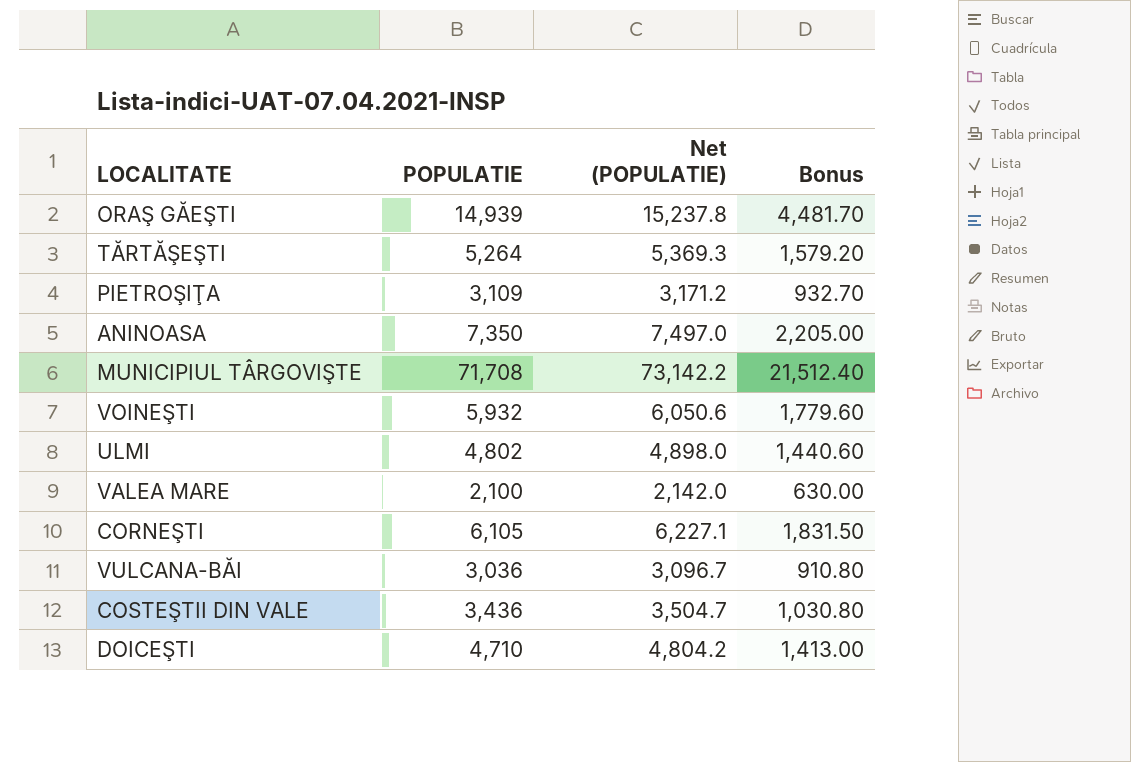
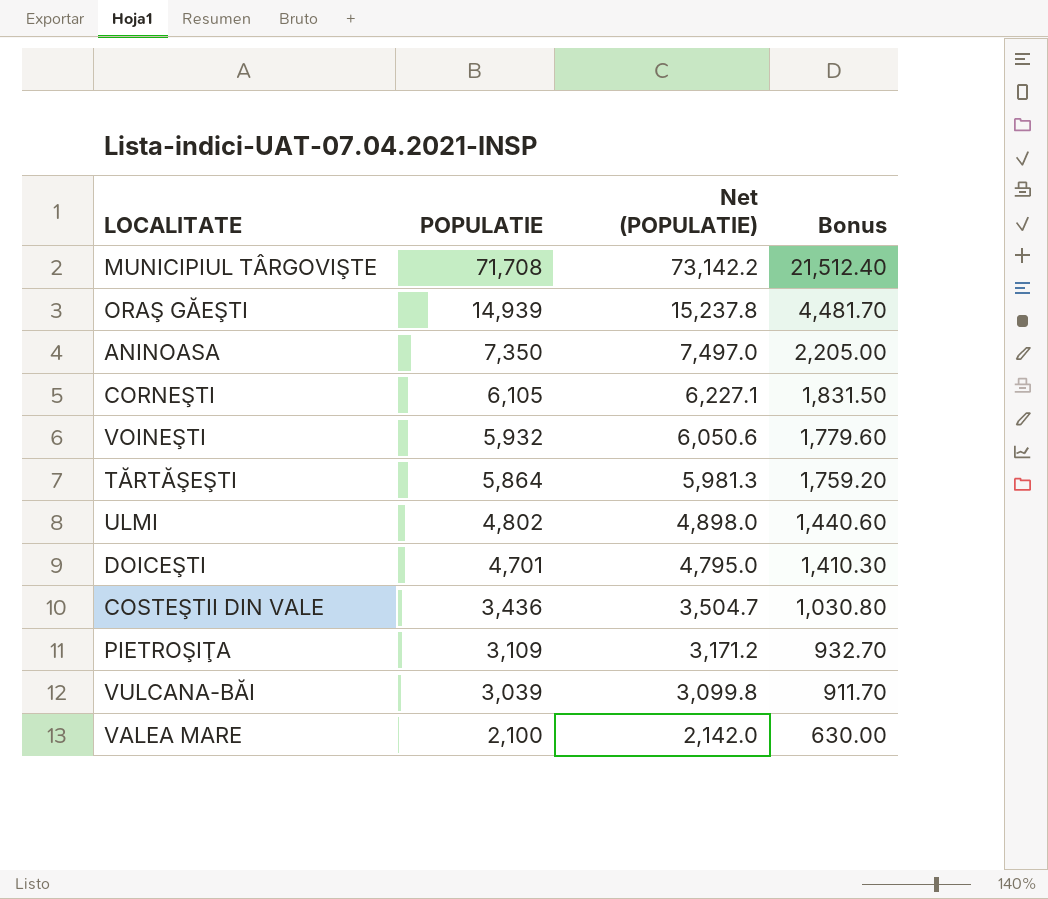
row order: none -> POPULATIE descending
TĂRTĂŞEŞTI | POPULATIE: 5,264 -> 5,864
TĂRTĂŞEŞTI | Net (POPULATIE): 5,369.3 -> 5,981.3
TĂRTĂŞEŞTI | Bonus: 1,579.20 -> 1,759.20
DOICEŞTI | POPULATIE: 4,710 -> 4,701
DOICEŞTI | Net (POPULATIE): 4,804.2 -> 4,795.0
DOICEŞTI | Bonus: 1,413.00 -> 1,410.30
VULCANA-BĂI | POPULATIE: 3,036 -> 3,039
VULCANA-BĂI | Net (POPULATIE): 3,096.7 -> 3,099.8
VULCANA-BĂI | Bonus: 910.80 -> 911.70

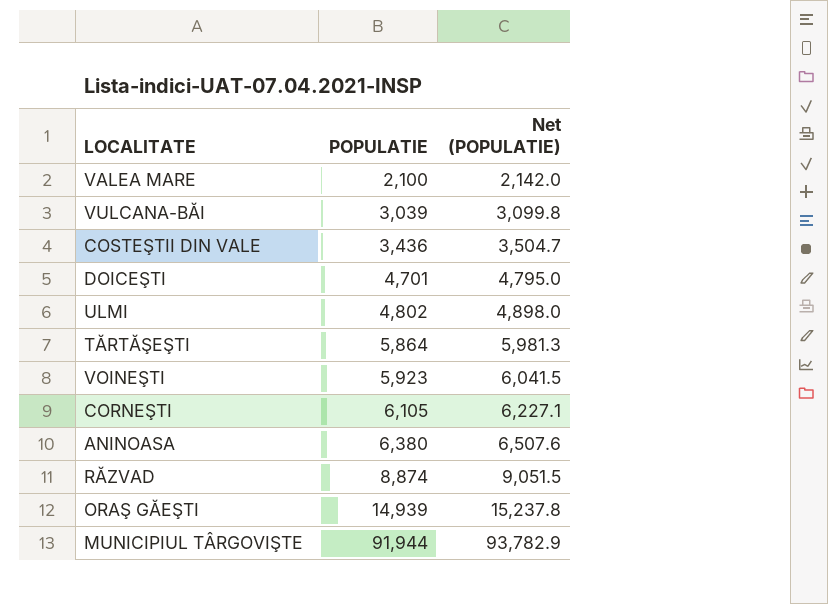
row order: POPULATIE descending -> POPULATIE ascending
column Bonus | formula: [POPULATIE] * 0.3 -> none
row PIETROŞIŢA: 3,109 | 3,171.2 | 932.70 -> none
VOINEŞTI | POPULATIE: 5,932 -> 5,923
VOINEŞTI | Net (POPULATIE): 6,050.6 -> 6,041.5
ANINOASA | POPULATIE: 7,350 -> 6,380
ANINOASA | Net (POPULATIE): 7,497.0 -> 6,507.6
row RĂZVAD: none -> 8,874 | 9,051.5
MUNICIPIUL TÂRGOVIŞTE | POPULATIE: 71,708 -> 91,944
MUNICIPIUL TÂRGOVIŞTE | Net (POPULATIE): 73,142.2 -> 93,782.9

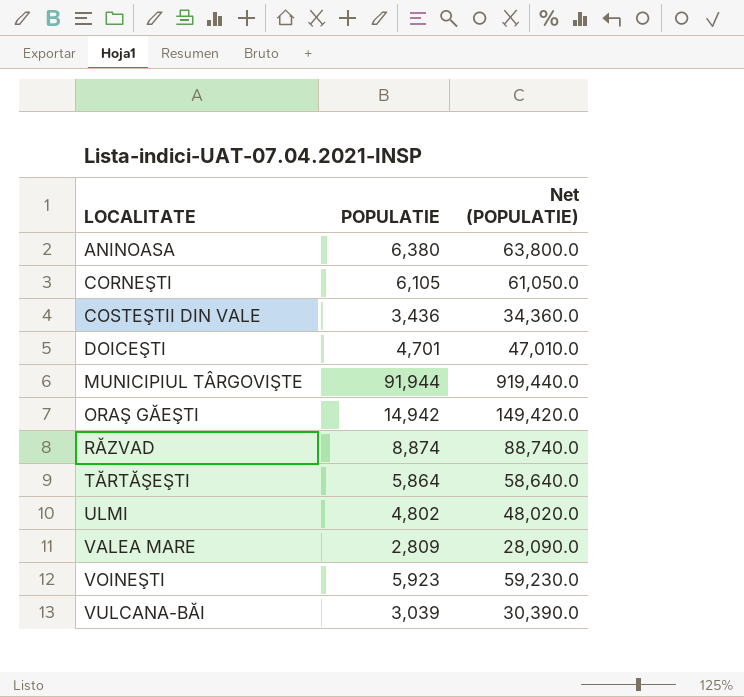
row order: POPULATIE ascending -> LOCALITATE ascending
column Net (POPULATIE) | formula: [POPULATIE] * 1.02 -> [POPULATIE] * 10
ORAŞ GĂEŞTI | POPULATIE: 14,939 -> 14,942
VALEA MARE | POPULATIE: 2,100 -> 2,809

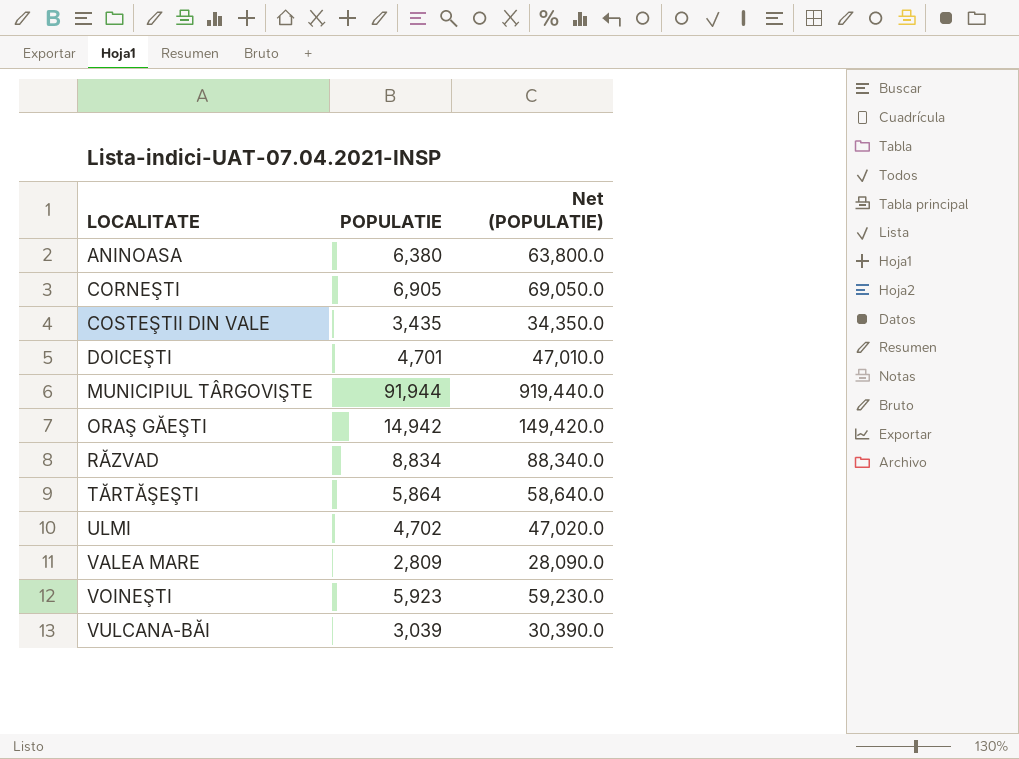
CORNEŞTI | POPULATIE: 6,105 -> 6,905
CORNEŞTI | Net (POPULATIE): 61,050.0 -> 69,050.0
COSTEŞTII DIN VALE | POPULATIE: 3,436 -> 3,435
COSTEŞTII DIN VALE | Net (POPULATIE): 34,360.0 -> 34,350.0
RĂZVAD | POPULATIE: 8,874 -> 8,834
RĂZVAD | Net (POPULATIE): 88,740.0 -> 88,340.0
ULMI | POPULATIE: 4,802 -> 4,702
ULMI | Net (POPULATIE): 48,020.0 -> 47,020.0

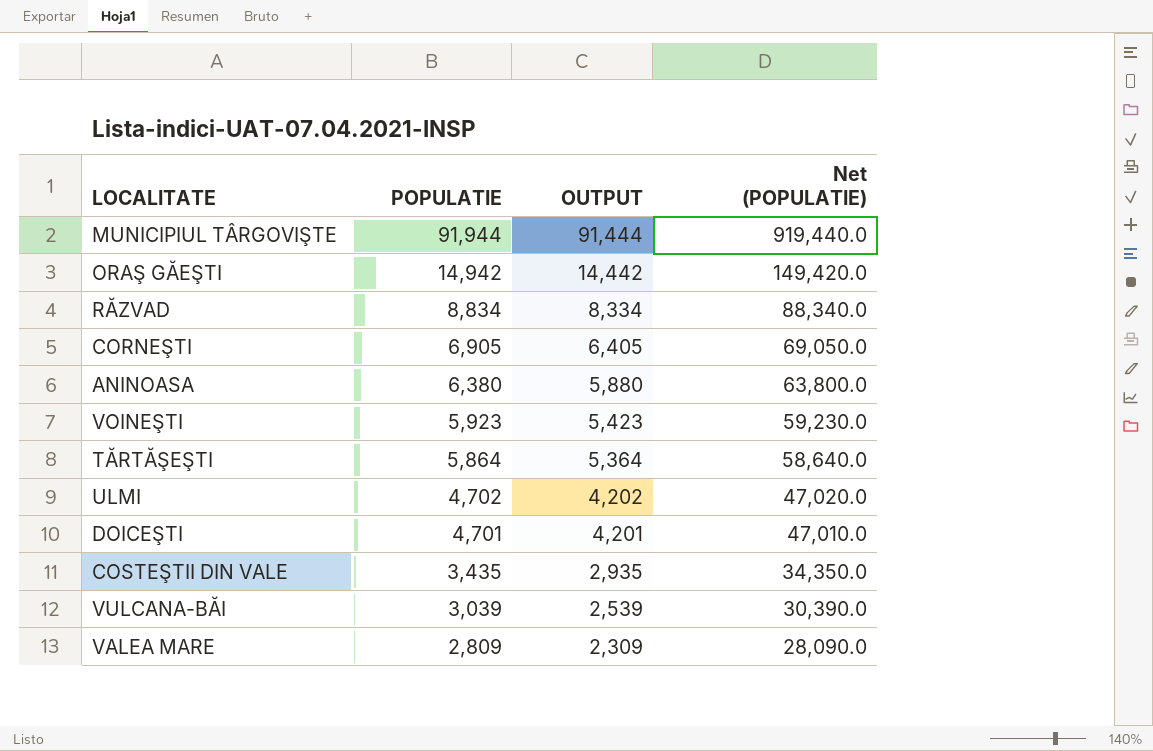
row order: LOCALITATE ascending -> POPULATIE descending
column OUTPUT | formula: none -> [POPULATIE] - 500

